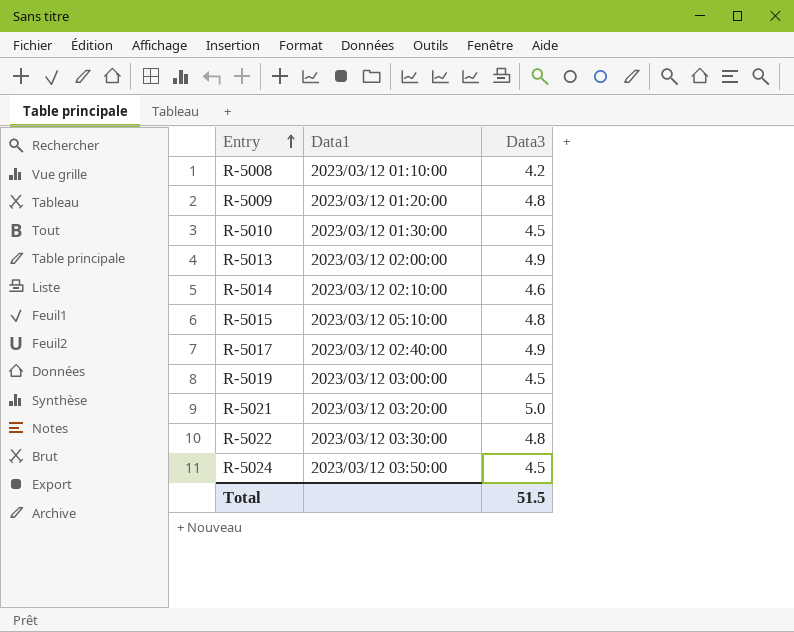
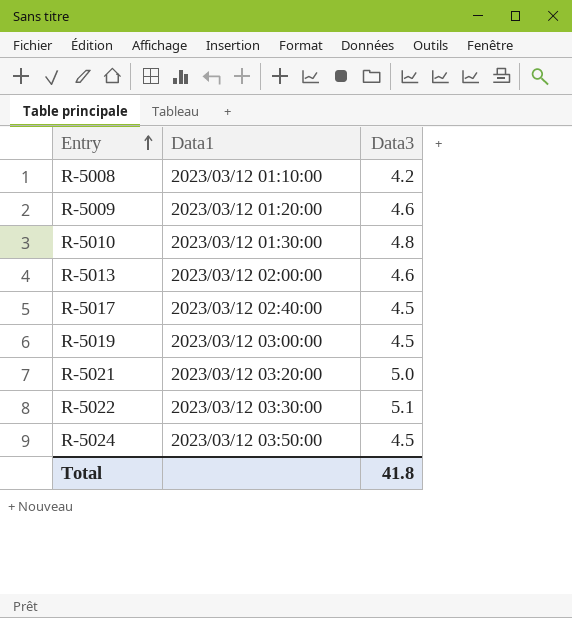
row R-5014: 2023/03/12 02:10:00 | 4.6 -> none
row R-5015: 2023/03/12 05:10:00 | 4.8 -> none
R-5009 | Data3: 4.8 -> 4.6
R-5010 | Data3: 4.5 -> 4.8
R-5013 | Data3: 4.9 -> 4.6
R-5017 | Data3: 4.9 -> 4.5
R-5022 | Data3: 4.8 -> 5.1
Total | Data3: 51.5 -> 41.8

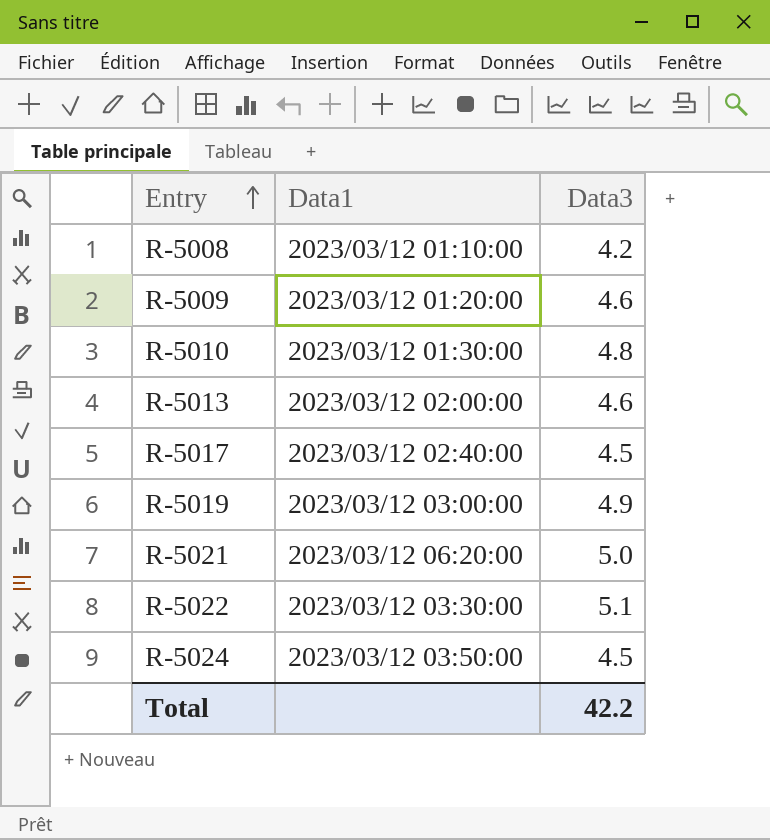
R-5019 | Data3: 4.5 -> 4.9
R-5021 | Data1: 2023/03/12 03:20:00 -> 2023/03/12 06:20:00
Total | Data3: 41.8 -> 42.2

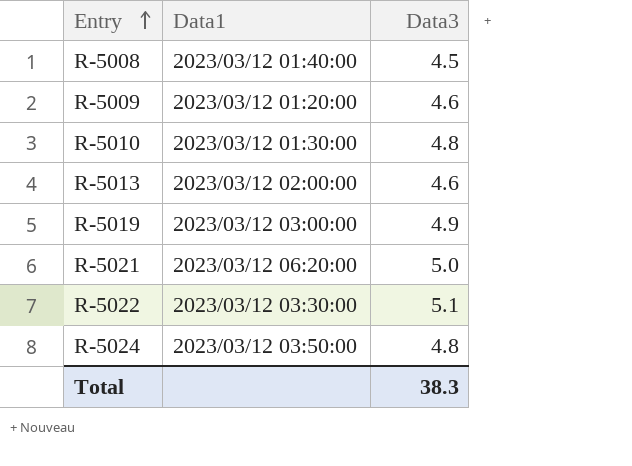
row R-5017: 2023/03/12 02:40:00 | 4.5 -> none
R-5008 | Data1: 2023/03/12 01:10:00 -> 2023/03/12 01:40:00
R-5008 | Data3: 4.2 -> 4.5
R-5024 | Data3: 4.5 -> 4.8
Total | Data3: 42.2 -> 38.3

